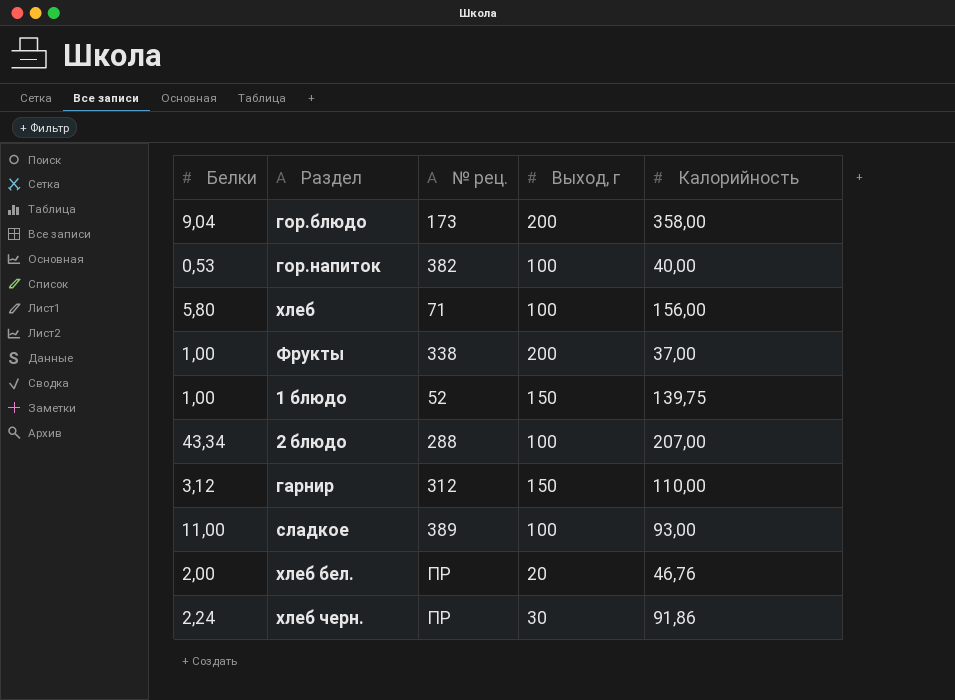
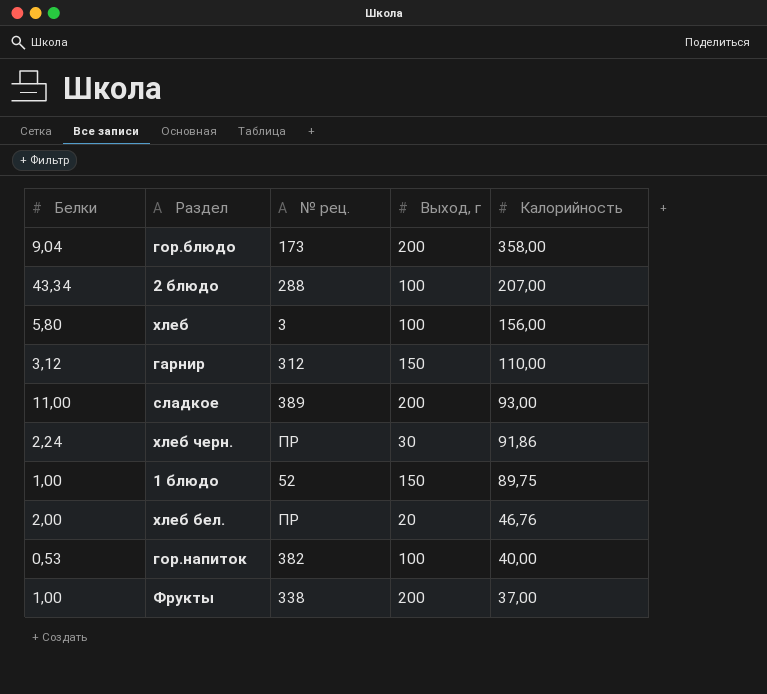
row order: none -> Калорийность descending
хлеб | № рец.: 71 -> 3
сладкое | Выход, г: 100 -> 200
1 блюдо | Калорийность: 139,75 -> 89,75

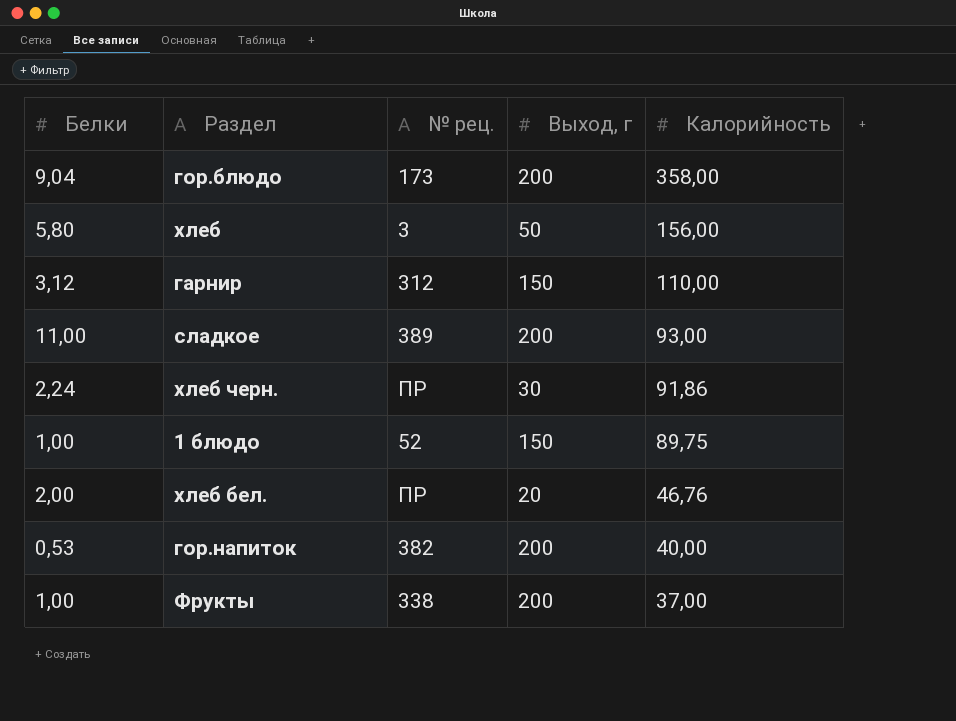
row 2 блюдо: 43,34 | 288 | 100 | 207,00 -> none
хлеб | Выход, г: 100 -> 50
гор.напиток | Выход, г: 100 -> 200

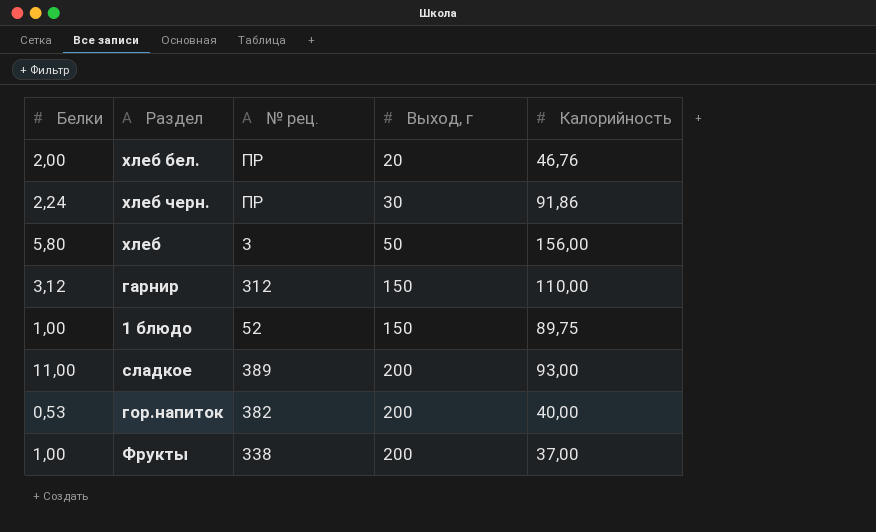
row order: Калорийность descending -> Выход, г ascending
row гор.блюдо: 9,04 | 173 | 200 | 358,00 -> none

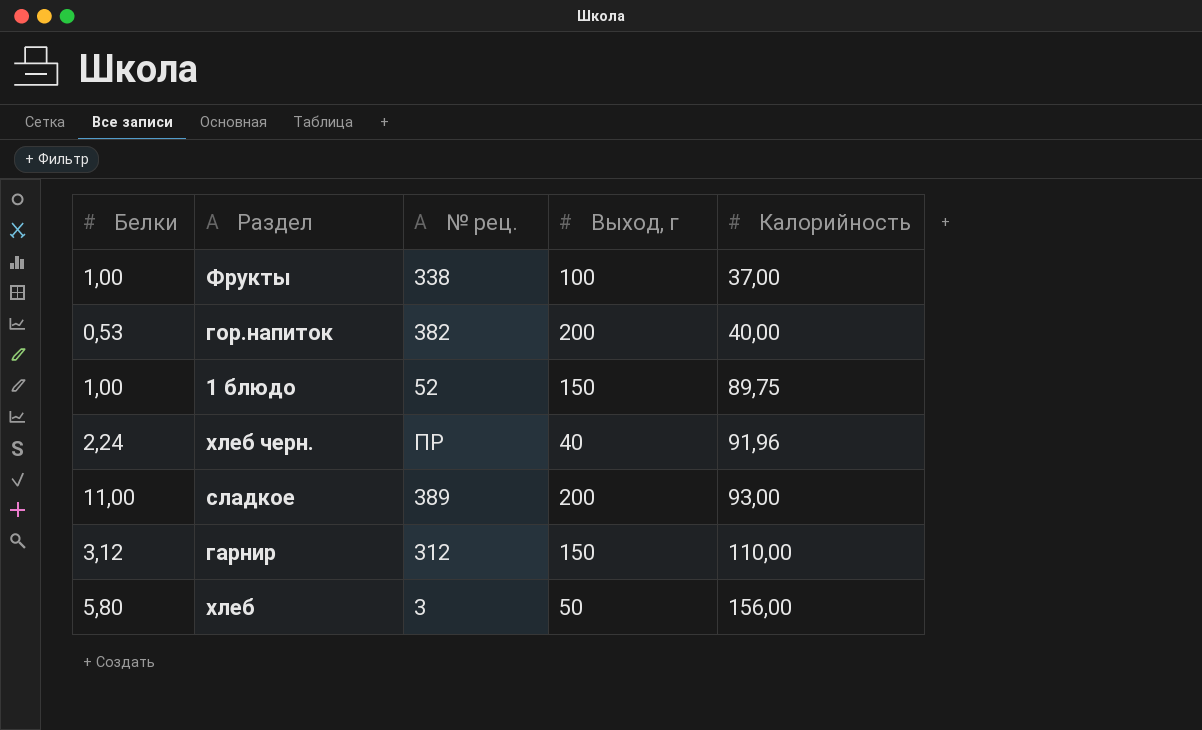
row order: Выход, г ascending -> Калорийность ascending
row хлеб бел.: 2,00 | ПР | 20 | 46,76 -> none
Фрукты | Выход, г: 200 -> 100
хлеб черн. | Выход, г: 30 -> 40
хлеб черн. | Калорийность: 91,86 -> 91,96

